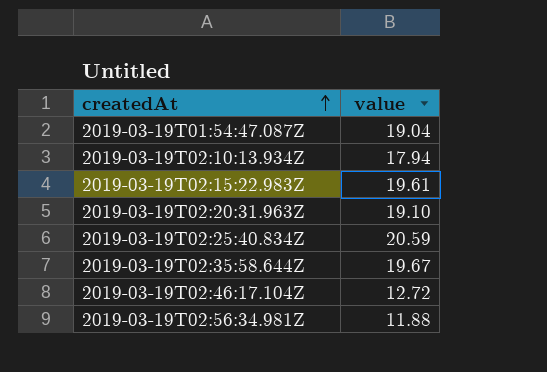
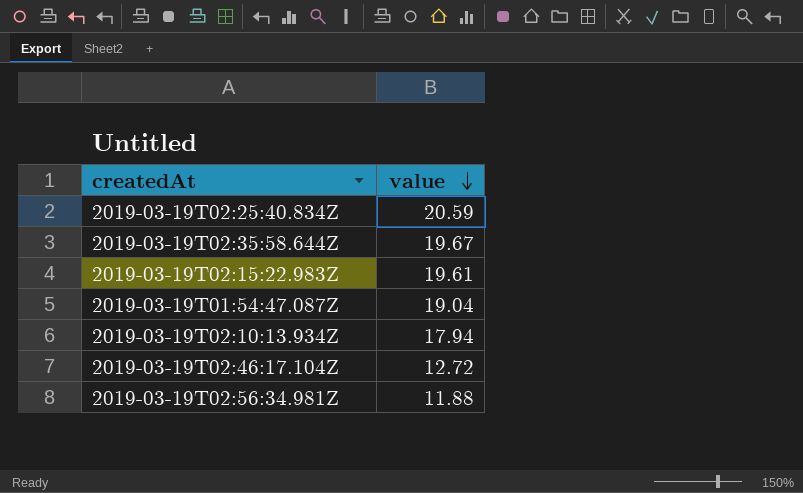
row order: createdAt ascending -> value descending
row 2019-03-19T02:20:31.963Z: 19.10 -> none

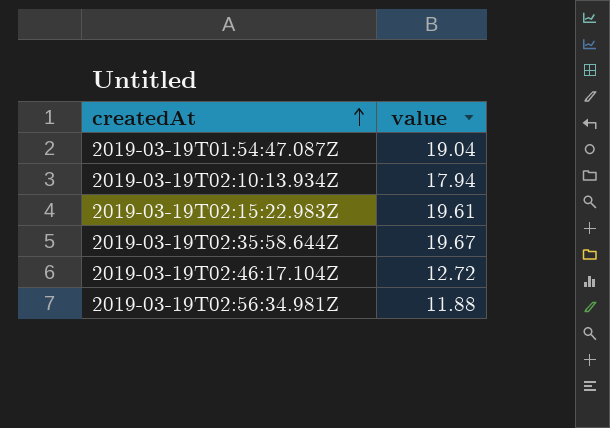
row order: value descending -> createdAt ascending
row 2019-03-19T02:25:40.834Z: 20.59 -> none

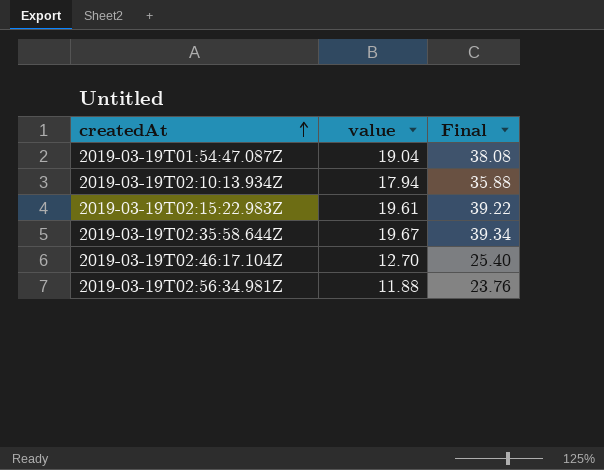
column Final | formula: none -> [value] * 2
2019-03-19T02:46:17.104Z | value: 12.72 -> 12.70

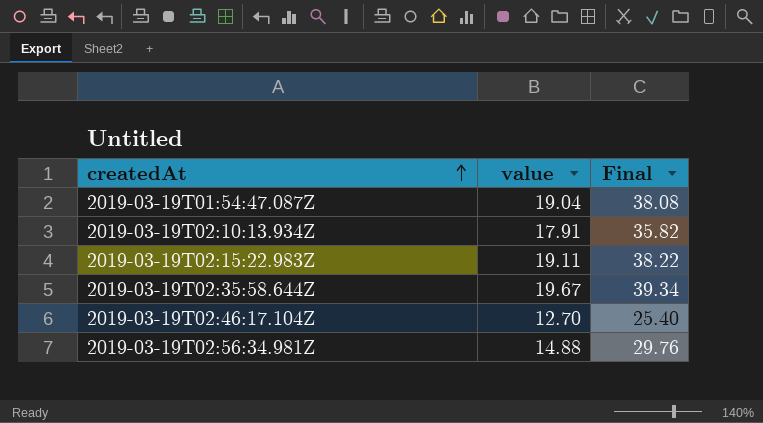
2019-03-19T02:10:13.934Z | value: 17.94 -> 17.91
2019-03-19T02:10:13.934Z | Final: 35.88 -> 35.82
2019-03-19T02:15:22.983Z | value: 19.61 -> 19.11
2019-03-19T02:15:22.983Z | Final: 39.22 -> 38.22
2019-03-19T02:56:34.981Z | value: 11.88 -> 14.88
2019-03-19T02:56:34.981Z | Final: 23.76 -> 29.76

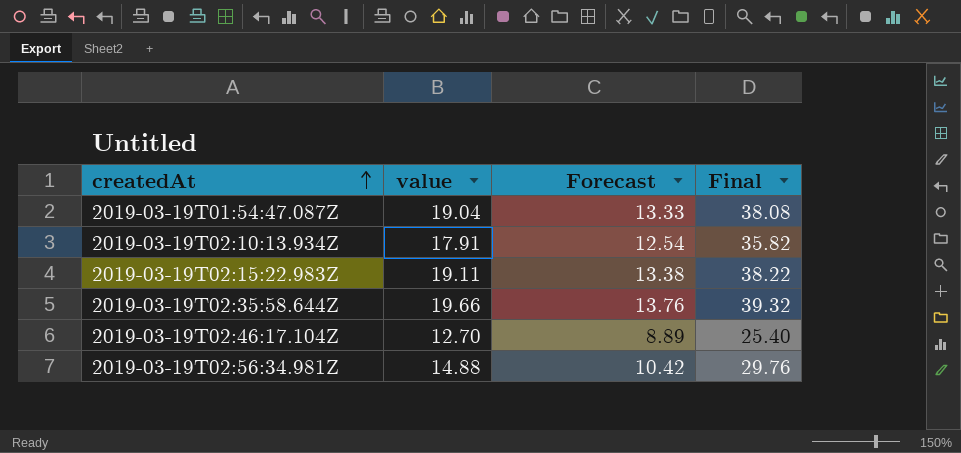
column Forecast | formula: none -> [value] * 0.7
2019-03-19T02:35:58.644Z | value: 19.67 -> 19.66
2019-03-19T02:35:58.644Z | Final: 39.34 -> 39.32

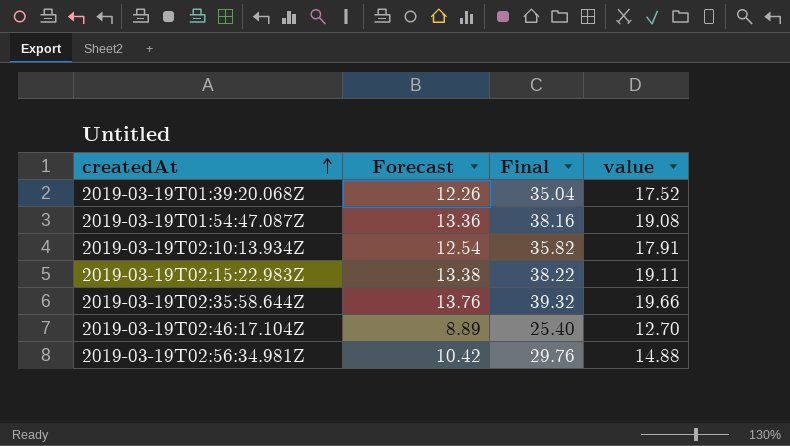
column value | position: 2 -> 4
row 2019-03-19T01:39:20.068Z: none -> 12.26 | 35.04 | 17.52
2019-03-19T01:54:47.087Z | Forecast: 13.33 -> 13.36
2019-03-19T01:54:47.087Z | Final: 38.08 -> 38.16
2019-03-19T01:54:47.087Z | value: 19.04 -> 19.08

